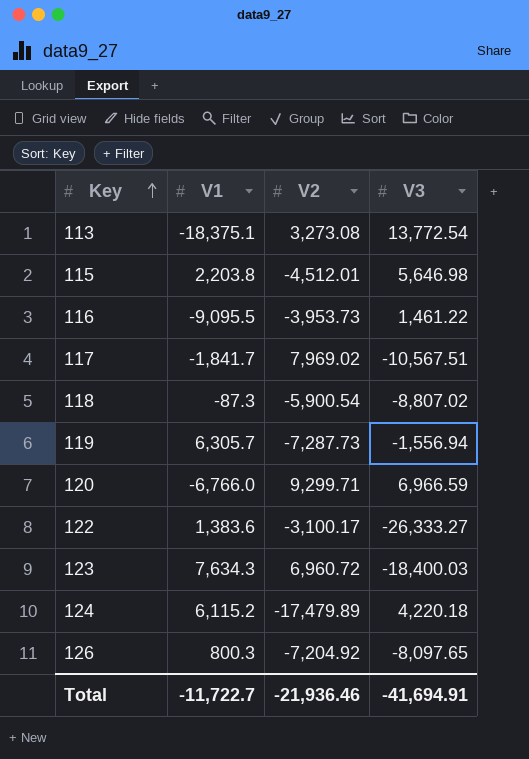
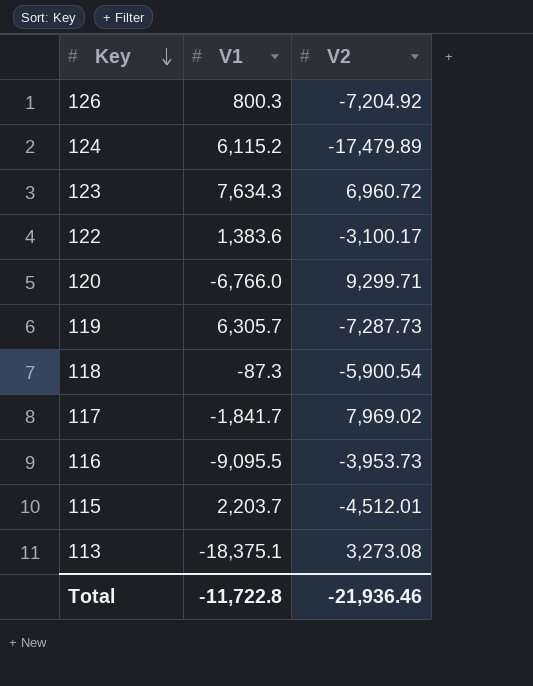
row order: Key ascending -> Key descending
column V3 | position: 4 -> none
115 | V1: 2,203.8 -> 2,203.7
Total | V1: -11,722.7 -> -11,722.8

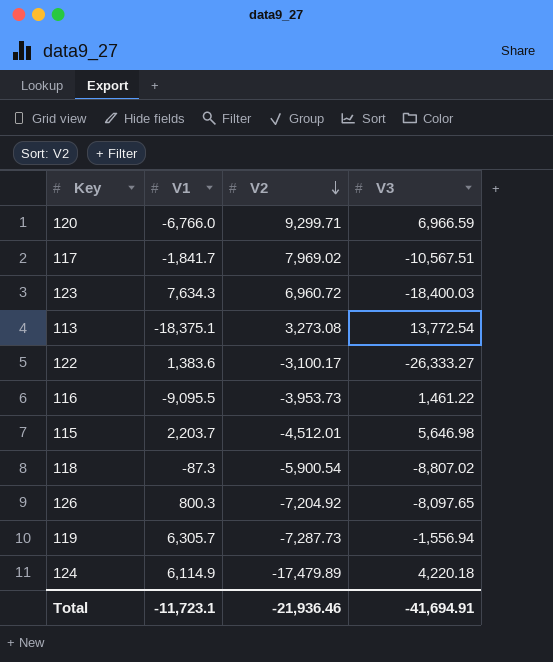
row order: Key descending -> V2 descending
column V3 | position: none -> 4
124 | V1: 6,115.2 -> 6,114.9
Total | V1: -11,722.8 -> -11,723.1

